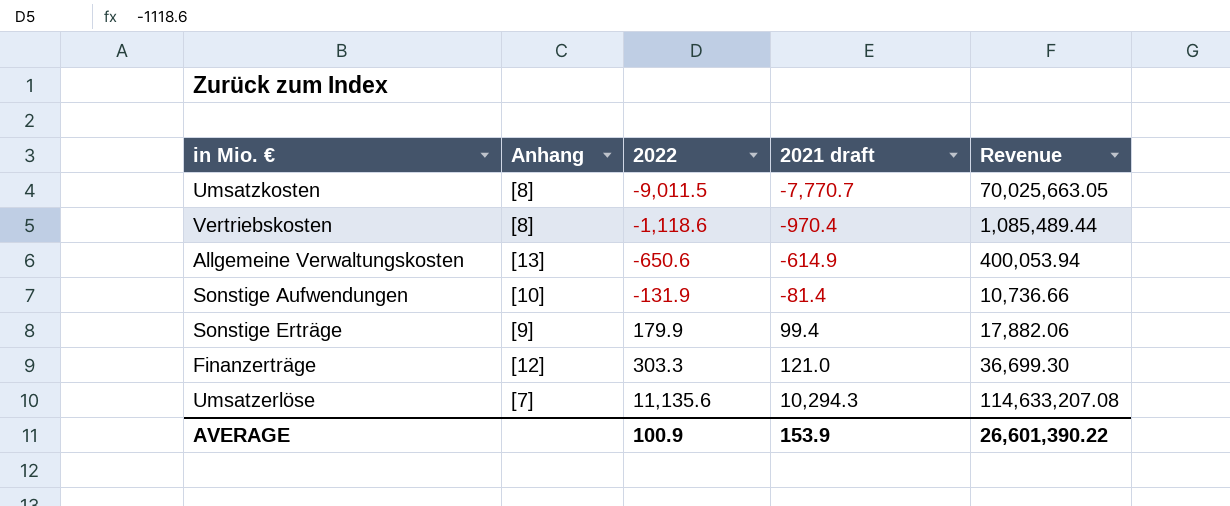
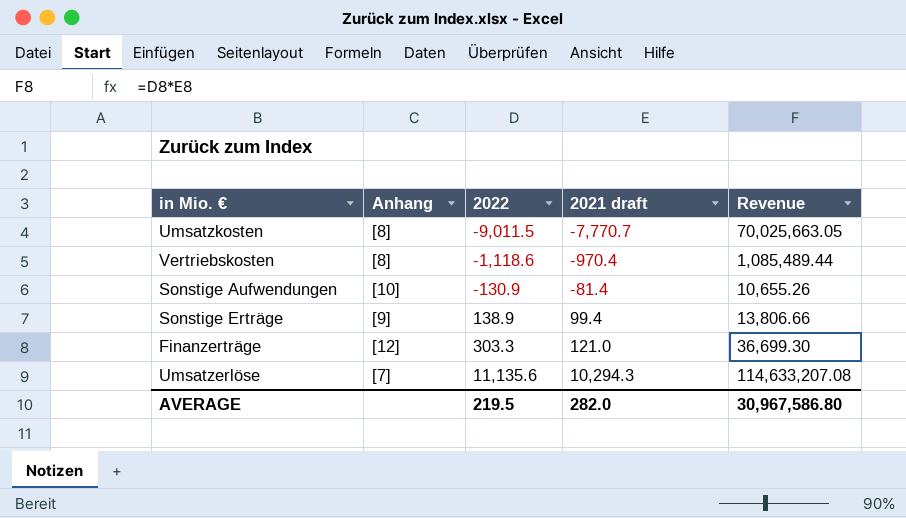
row Allgemeine Verwaltungskosten: [13] | -650.6 | -614.9 | 400,053.94 -> none
Sonstige Aufwendungen | 2022: -131.9 -> -130.9
Sonstige Aufwendungen | Revenue: 10,736.66 -> 10,655.26
Sonstige Erträge | 2022: 179.9 -> 138.9
Sonstige Erträge | Revenue: 17,882.06 -> 13,806.66
AVERAGE | 2022: 100.9 -> 219.5
AVERAGE | 2021 draft: 153.9 -> 282.0
AVERAGE | Revenue: 26,601,390.22 -> 30,967,586.80

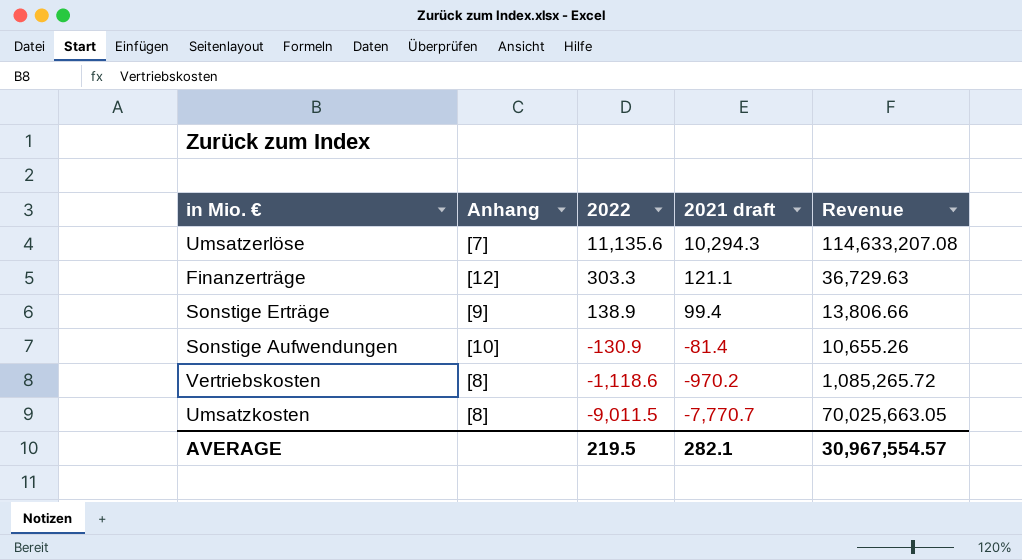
row order: 2022 ascending -> 2022 descending
Finanzerträge | 2021 draft: 121.0 -> 121.1
Finanzerträge | Revenue: 36,699.30 -> 36,729.63
Vertriebskosten | 2021 draft: -970.4 -> -970.2
Vertriebskosten | Revenue: 1,085,489.44 -> 1,085,265.72
AVERAGE | 2021 draft: 282.0 -> 282.1
AVERAGE | Revenue: 30,967,586.80 -> 30,967,554.57

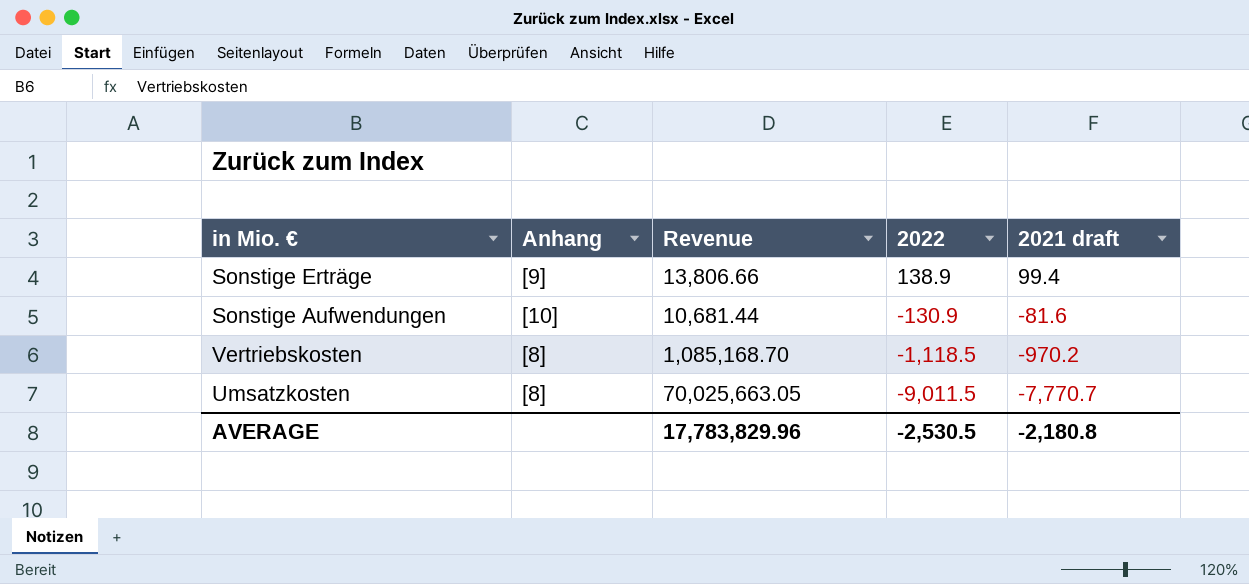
column Revenue | position: 5 -> 3
row Umsatzerlöse: [7] | 11,135.6 | 10,294.3 | 114,633,207.08 -> none
row Finanzerträge: [12] | 303.3 | 121.1 | 36,729.63 -> none
Sonstige Aufwendungen | Revenue: 10,655.26 -> 10,681.44
Sonstige Aufwendungen | 2021 draft: -81.4 -> -81.6
Vertriebskosten | Revenue: 1,085,265.72 -> 1,085,168.70
Vertriebskosten | 2022: -1,118.6 -> -1,118.5
AVERAGE | Revenue: 30,967,554.57 -> 17,783,829.96
AVERAGE | 2022: 219.5 -> -2,530.5
AVERAGE | 2021 draft: 282.1 -> -2,180.8

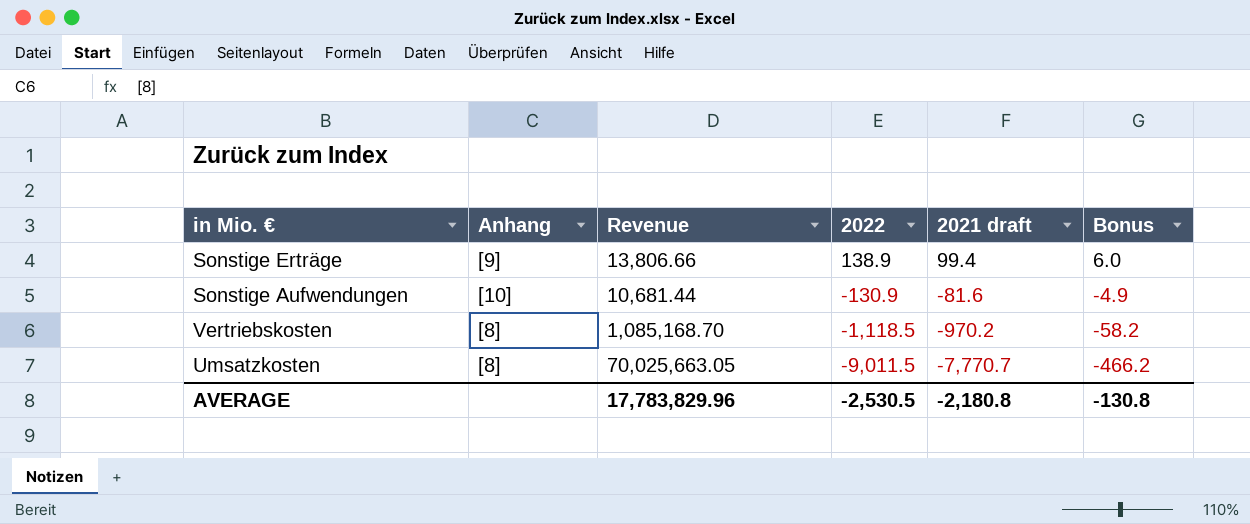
column Bonus | formula: none -> [2021 draft] * 0.06

